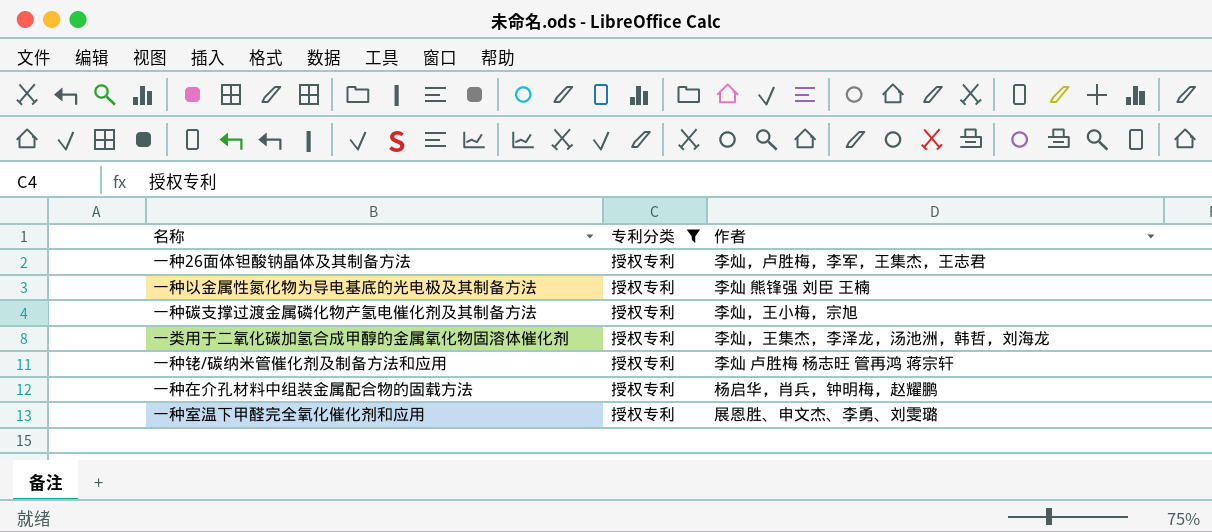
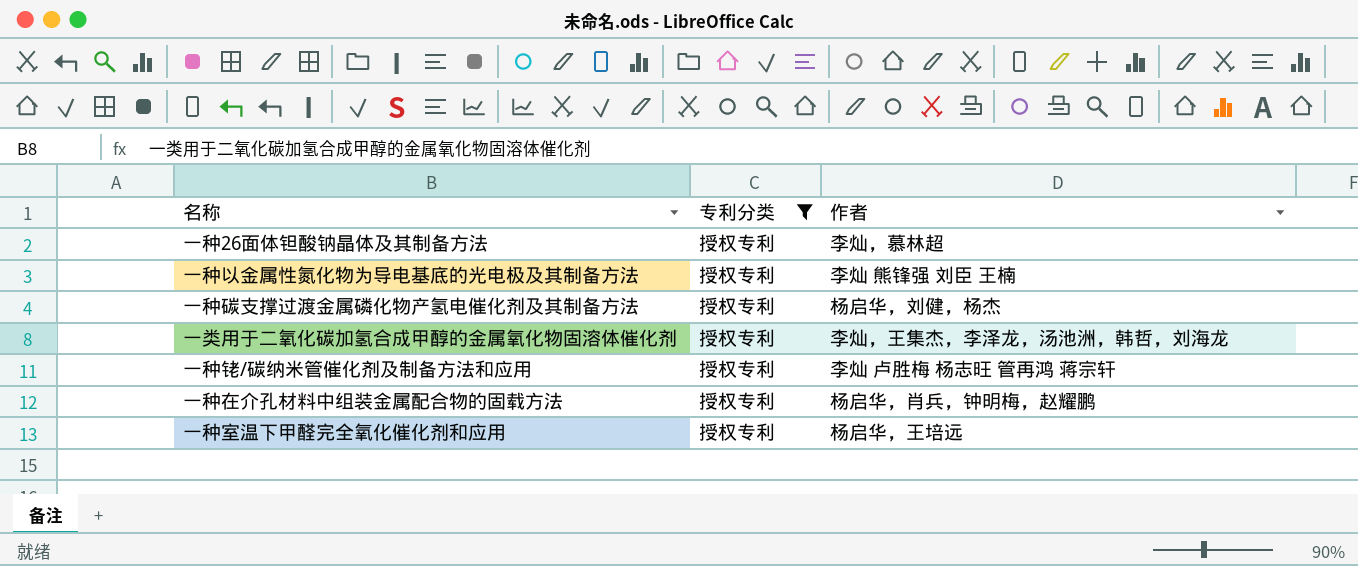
一种26面体钽酸钠晶体及其制备方法 | 作者: 李灿，卢胜梅，李军，王集杰，王志君 -> 李灿，慕林超
一种碳支撑过渡金属磷化物产氢电催化剂及其制备方法 | 作者: 李灿，王小梅，宗旭 -> 杨启华，刘健，杨杰
一种室温下甲醛完全氧化催化剂和应用 | 作者: 展恩胜、申文杰、李勇、刘雯璐 -> 杨启华，王培远

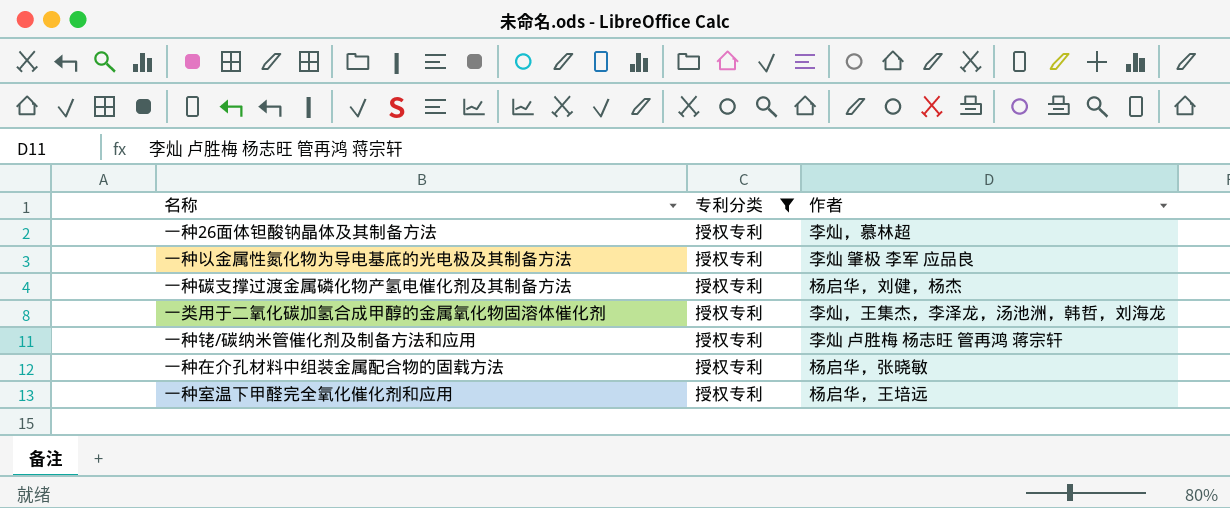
一种以金属性氮化物为导电基底的光电极及其制备方法 | 作者: 李灿 熊锋强 刘臣 王楠 -> 李灿 肇极 李军 应品良
一种在介孔材料中组装金属配合物的固载方法 | 作者: 杨启华，肖兵，钟明梅，赵耀鹏 -> 杨启华，张晓敏

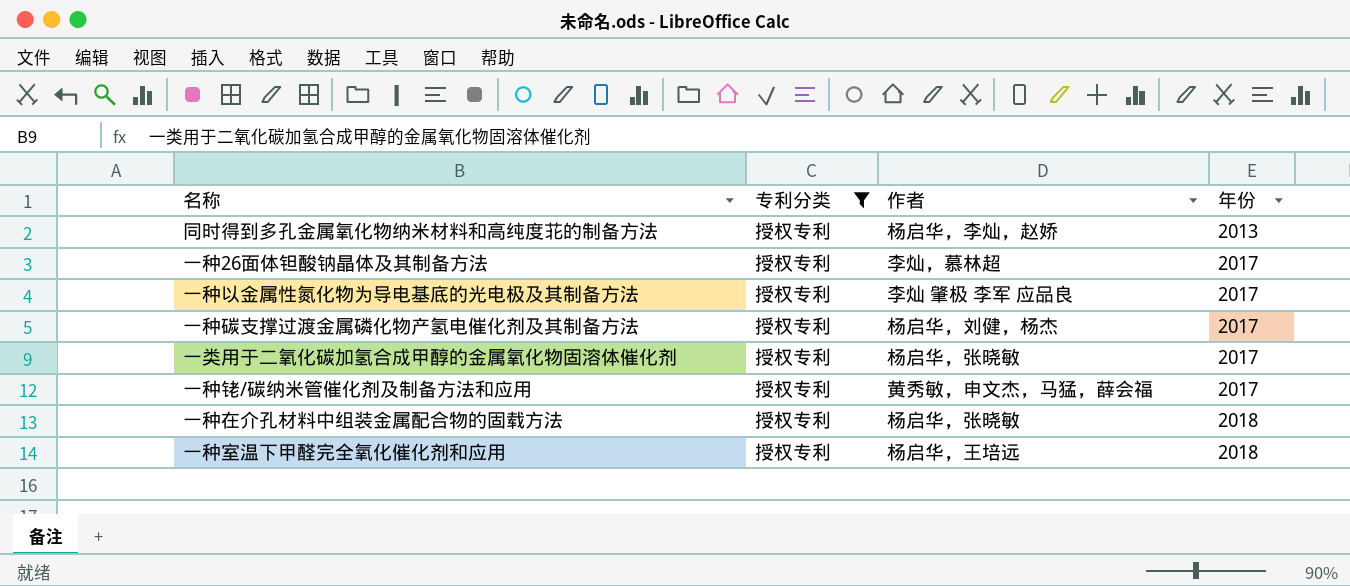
column 年份 | position: none -> 4
row 同时得到多孔金属氧化物纳米材料和高纯度苝的制备方法: none -> 授权专利 | 杨启华，李灿，赵娇 | 2013
一类用于二氧化碳加氢合成甲醇的金属氧化物固溶体催化剂 | 作者: 李灿，王集杰，李泽龙，汤池洲，韩哲，刘海龙 -> 杨启华，张晓敏
一种铑/碳纳米管催化剂及制备方法和应用 | 作者: 李灿 卢胜梅 杨志旺 管再鸿 蒋宗轩 -> 黄秀敏，申文杰，马猛，薛会福

